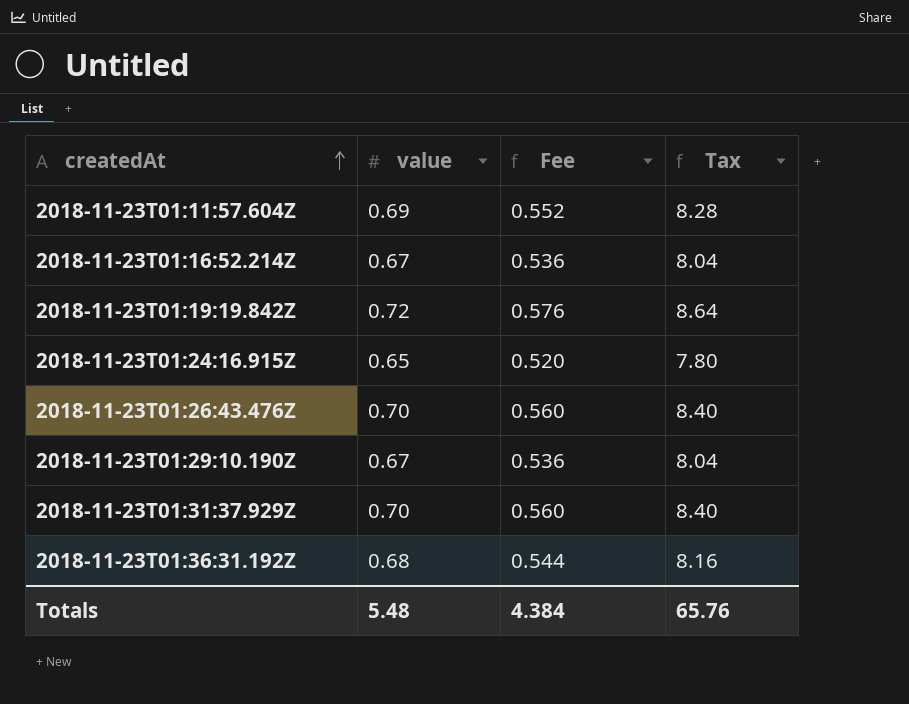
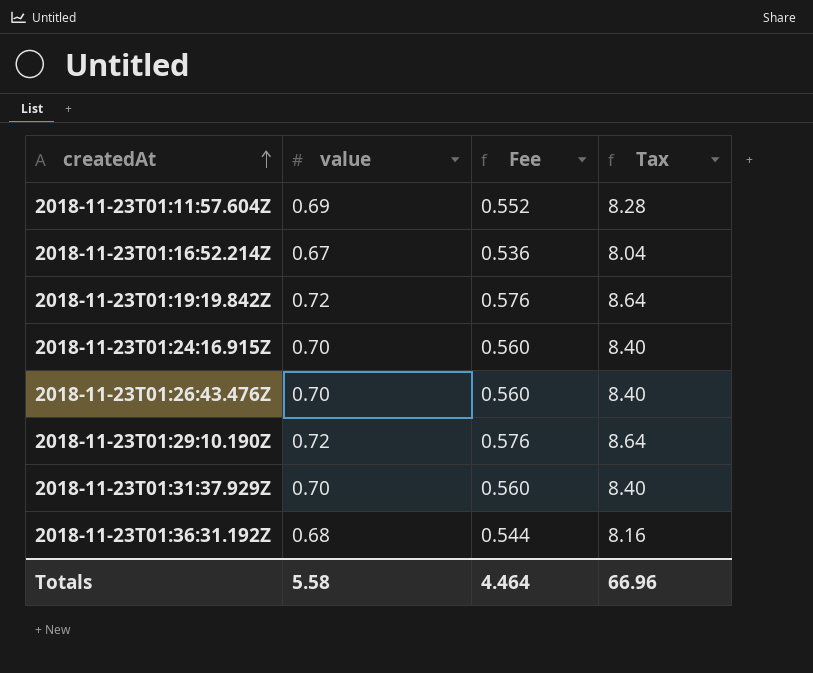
2018-11-23T01:24:16.915Z | value: 0.65 -> 0.70
2018-11-23T01:24:16.915Z | Fee: 0.520 -> 0.560
2018-11-23T01:24:16.915Z | Tax: 7.80 -> 8.40
2018-11-23T01:29:10.190Z | value: 0.67 -> 0.72
2018-11-23T01:29:10.190Z | Fee: 0.536 -> 0.576
2018-11-23T01:29:10.190Z | Tax: 8.04 -> 8.64
Totals | value: 5.48 -> 5.58
Totals | Fee: 4.384 -> 4.464
Totals | Tax: 65.76 -> 66.96

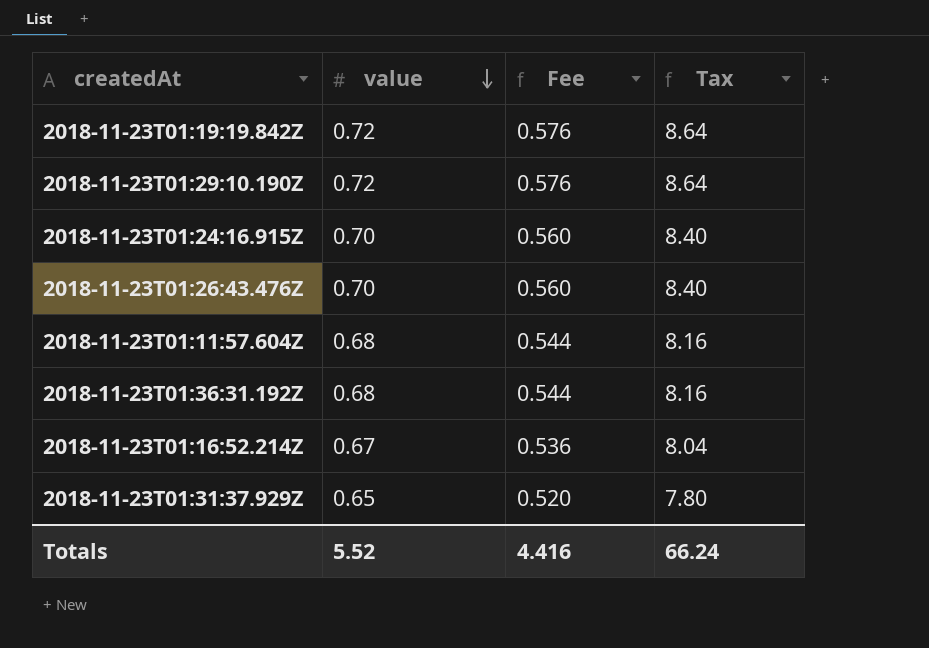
row order: createdAt ascending -> value descending
2018-11-23T01:11:57.604Z | value: 0.69 -> 0.68
2018-11-23T01:11:57.604Z | Fee: 0.552 -> 0.544
2018-11-23T01:11:57.604Z | Tax: 8.28 -> 8.16
2018-11-23T01:31:37.929Z | value: 0.70 -> 0.65
2018-11-23T01:31:37.929Z | Fee: 0.560 -> 0.520
2018-11-23T01:31:37.929Z | Tax: 8.40 -> 7.80
Totals | value: 5.58 -> 5.52
Totals | Fee: 4.464 -> 4.416
Totals | Tax: 66.96 -> 66.24

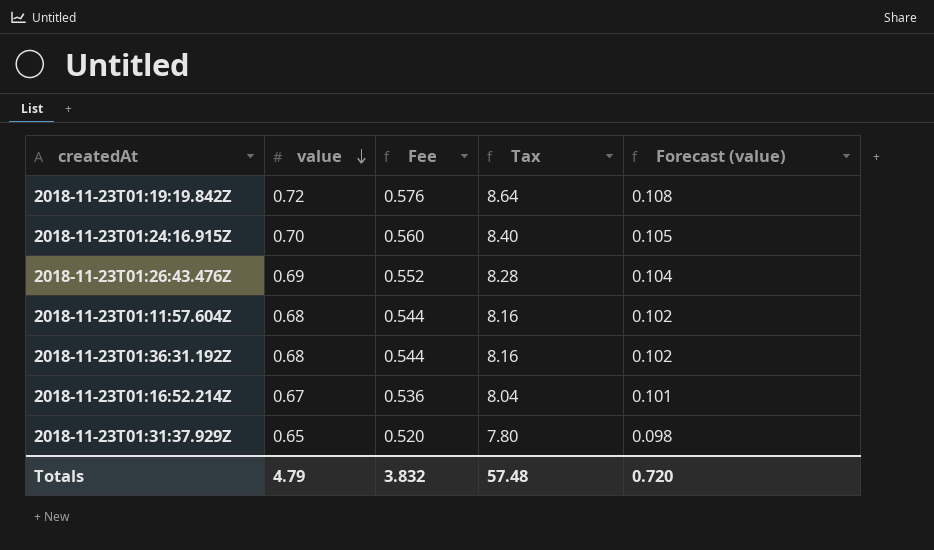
column Forecast (value) | formula: none -> [value] * 0.15
row 2018-11-23T01:29:10.190Z: 0.72 | 0.576 | 8.64 -> none
2018-11-23T01:26:43.476Z | value: 0.70 -> 0.69
2018-11-23T01:26:43.476Z | Fee: 0.560 -> 0.552
2018-11-23T01:26:43.476Z | Tax: 8.40 -> 8.28
Totals | value: 5.52 -> 4.79
Totals | Fee: 4.416 -> 3.832
Totals | Tax: 66.24 -> 57.48

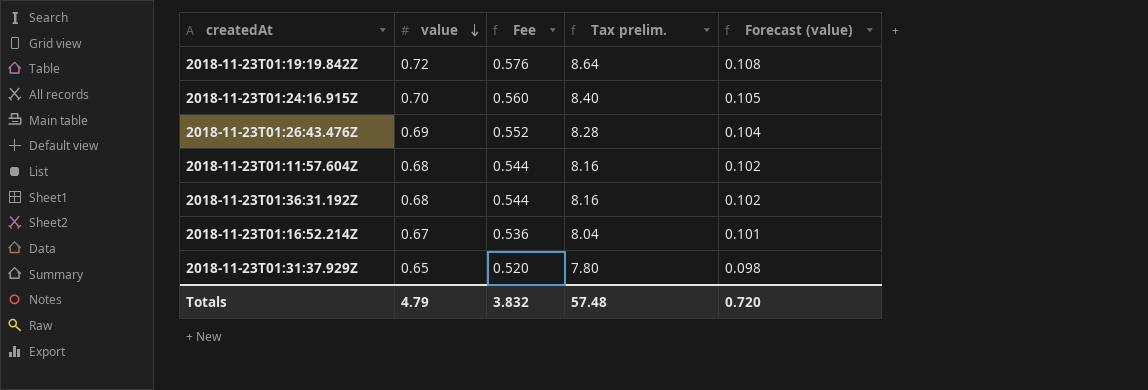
column name: Tax -> Tax prelim.

